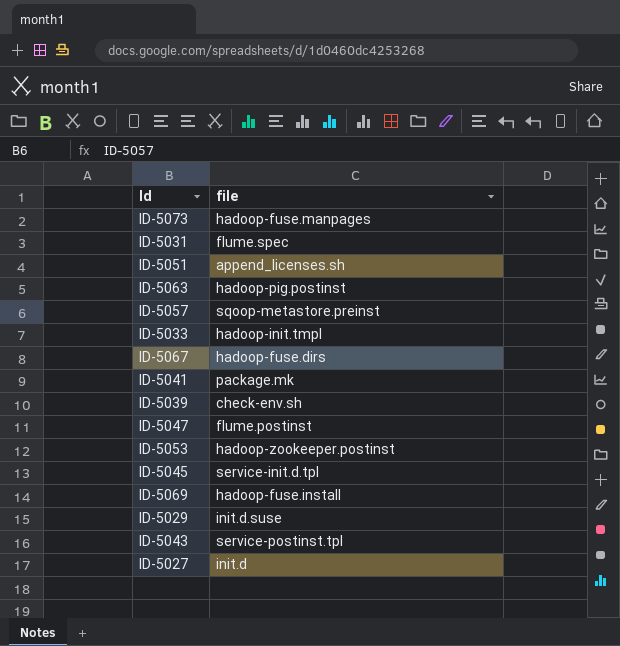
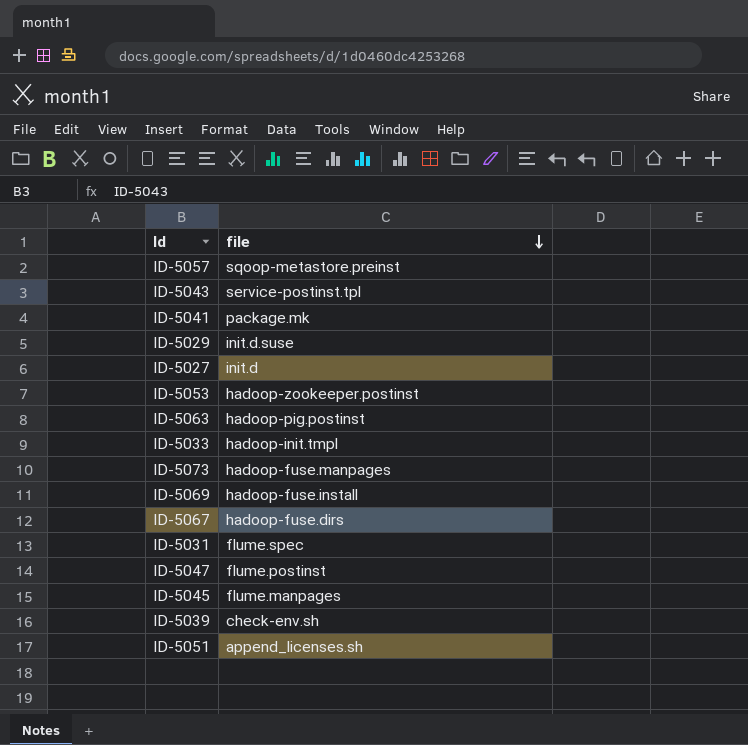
row order: none -> file descending
ID-5045 | file: service-init.d.tpl -> flume.manpages

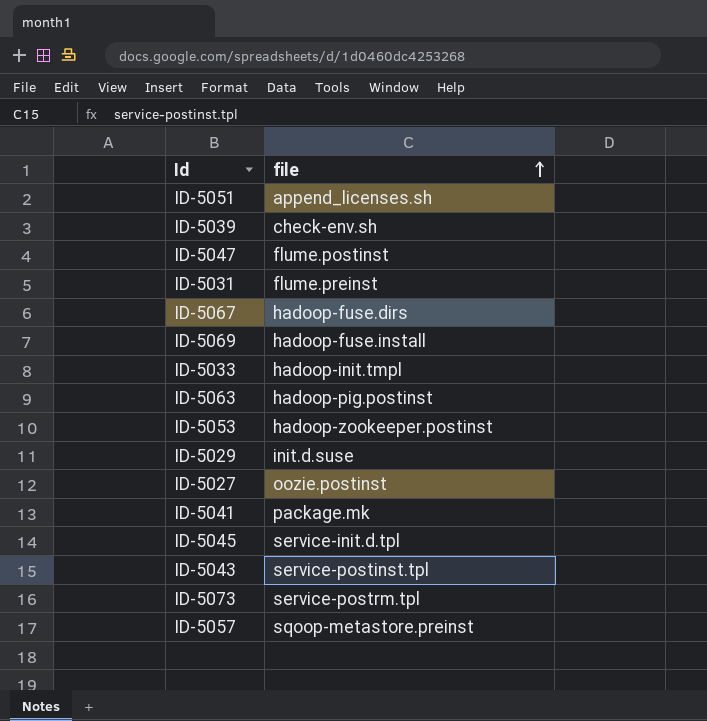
row order: file descending -> file ascending
ID-5031 | file: flume.spec -> flume.preinst
ID-5027 | file: init.d -> oozie.postinst
ID-5045 | file: flume.manpages -> service-init.d.tpl
ID-5073 | file: hadoop-fuse.manpages -> service-postrm.tpl

